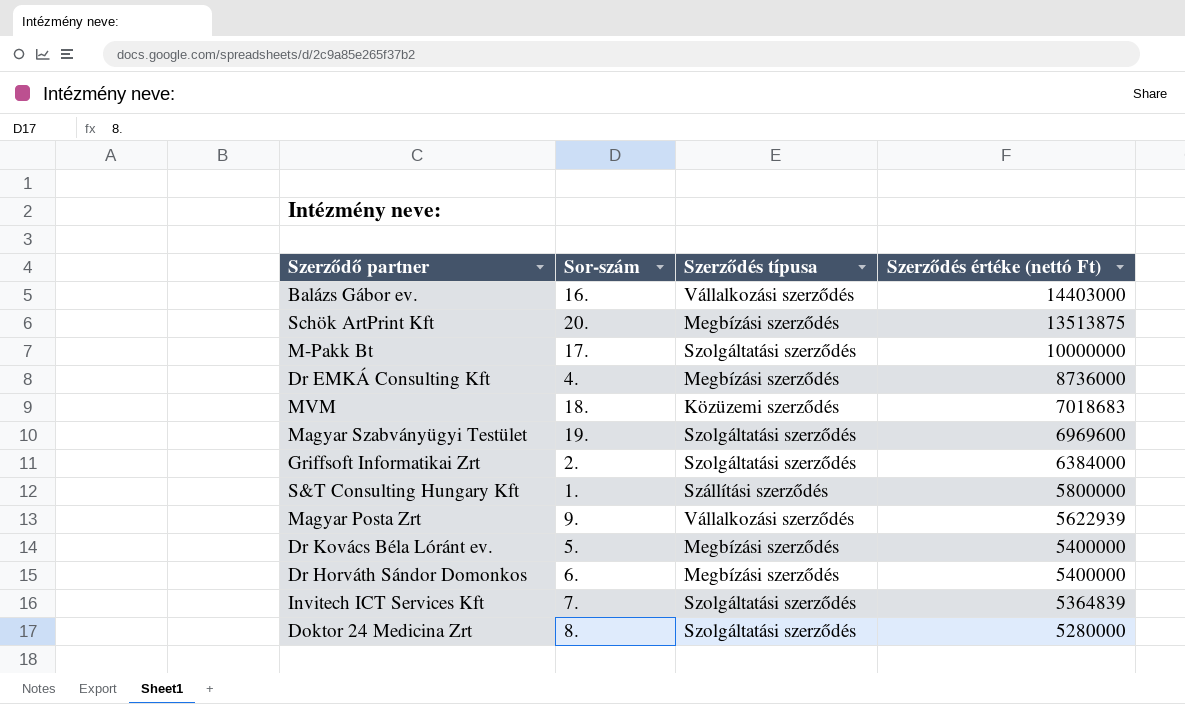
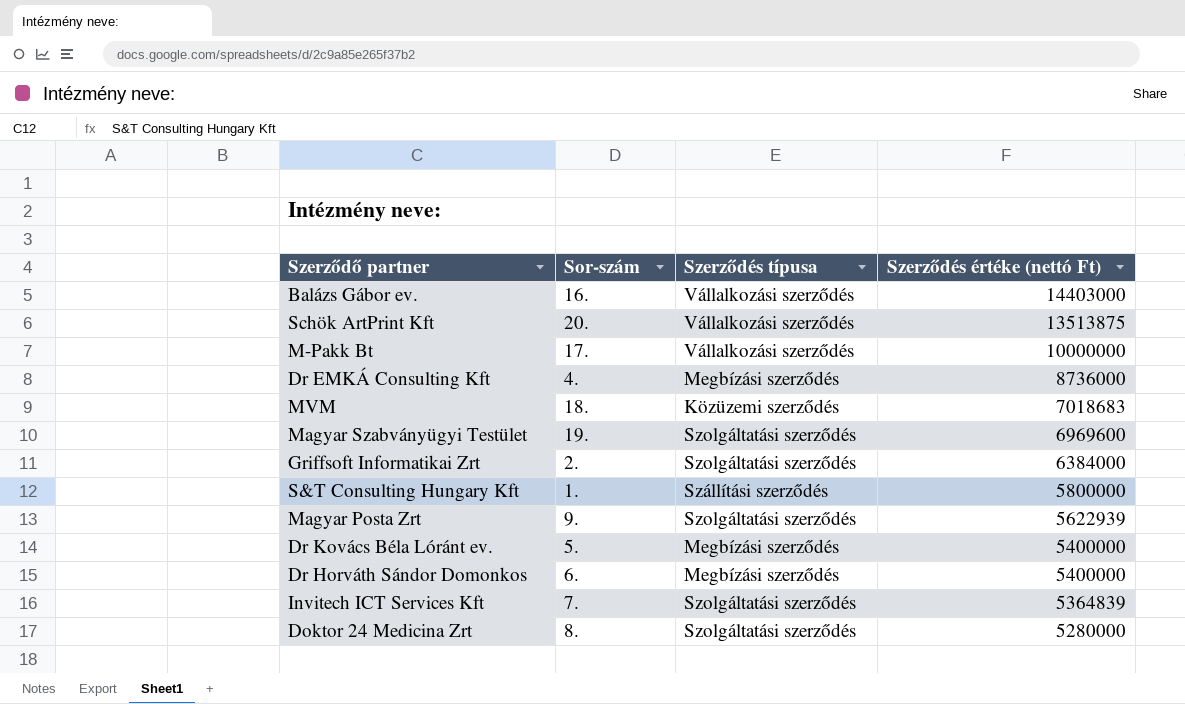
Schök ArtPrint Kft | Szerződés típusa: Megbízási szerződés -> Vállalkozási szerződés
M-Pakk Bt | Szerződés típusa: Szolgáltatási szerződés -> Vállalkozási szerződés
Magyar Posta Zrt | Szerződés típusa: Vállalkozási szerződés -> Szolgáltatási szerződés

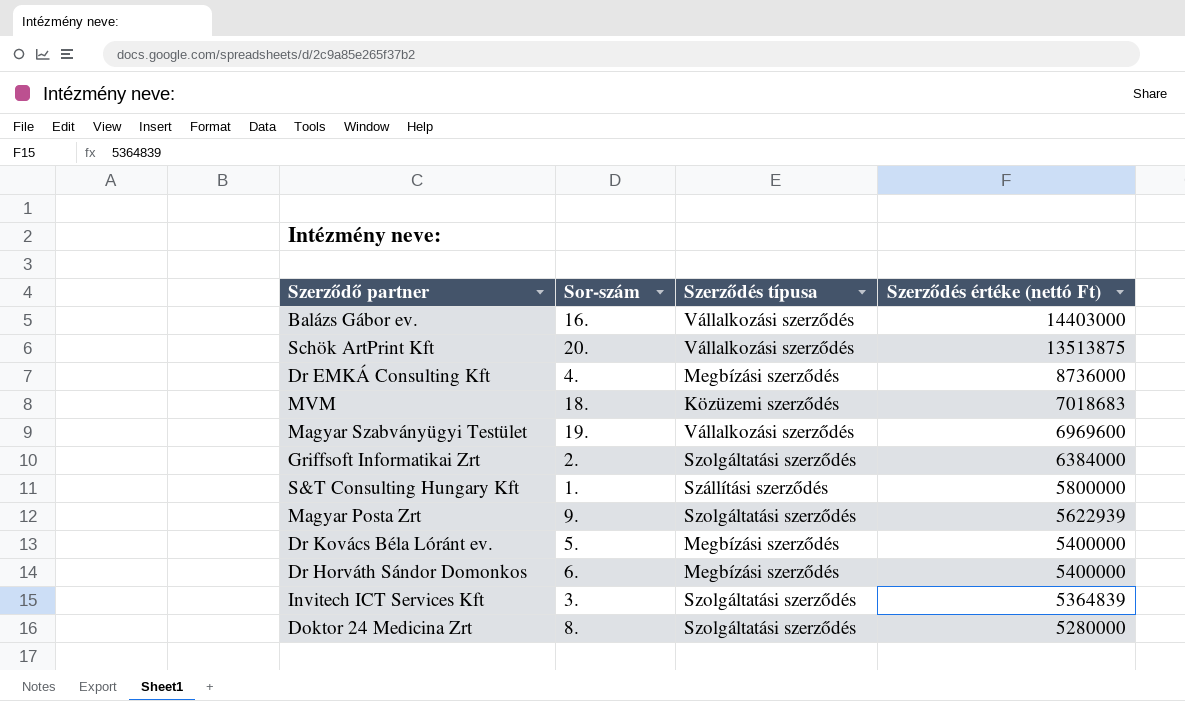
row M-Pakk Bt: 17. | Vállalkozási szerződés | 10000000 -> none
Magyar Szabványügyi Testület | Szerződés típusa: Szolgáltatási szerződés -> Vállalkozási szerződés
Invitech ICT Services Kft | Sor-szám: 7. -> 3.

